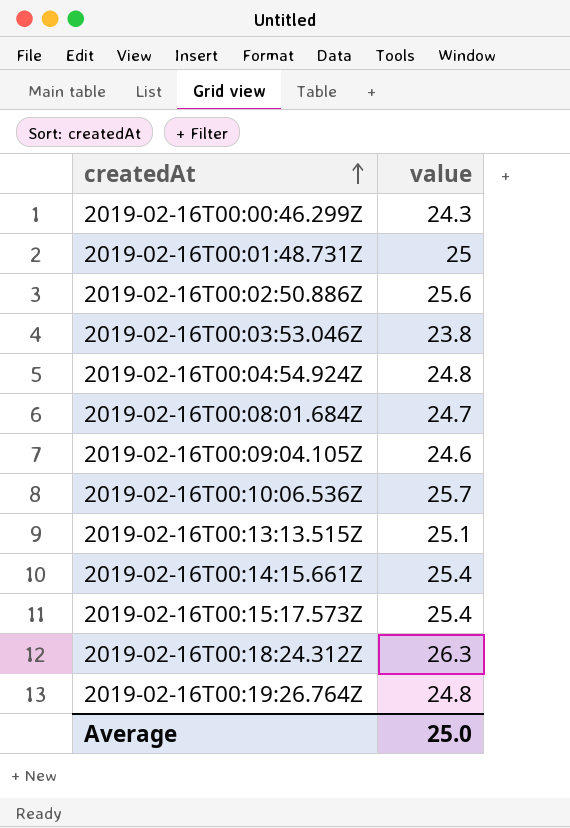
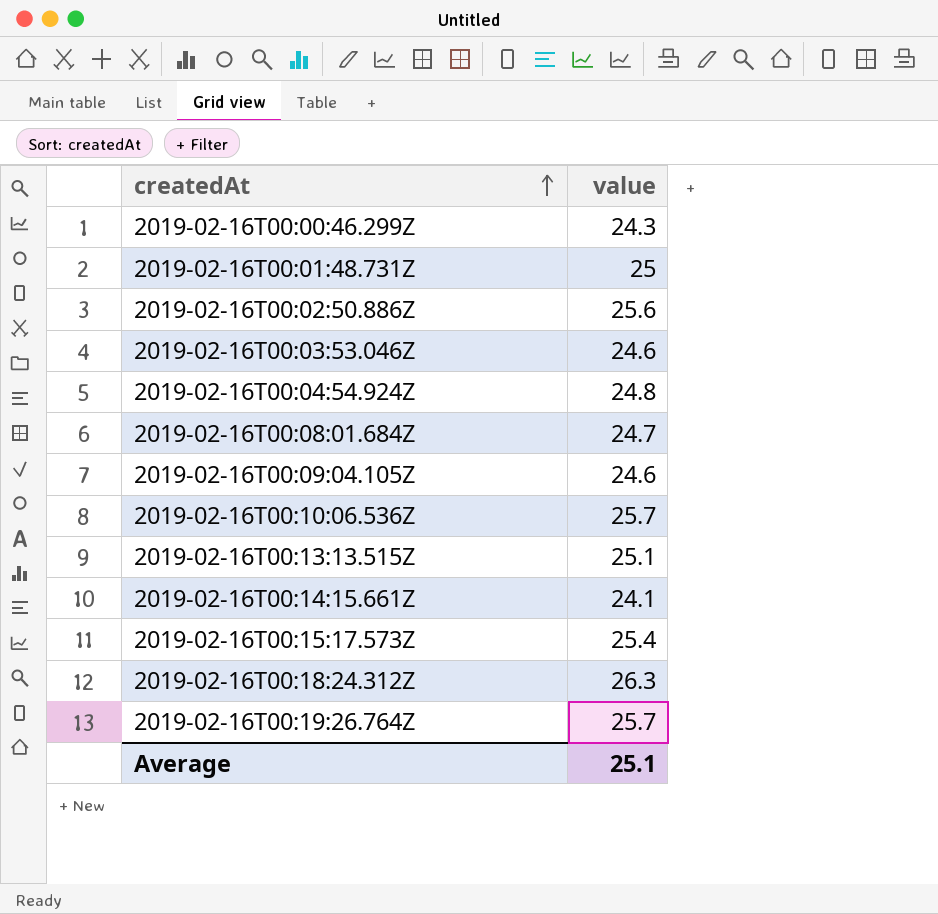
2019-02-16T00:03:53.046Z | value: 23.8 -> 24.6
2019-02-16T00:14:15.661Z | value: 25.4 -> 24.1
2019-02-16T00:19:26.764Z | value: 24.8 -> 25.7
Average | value: 25.0 -> 25.1

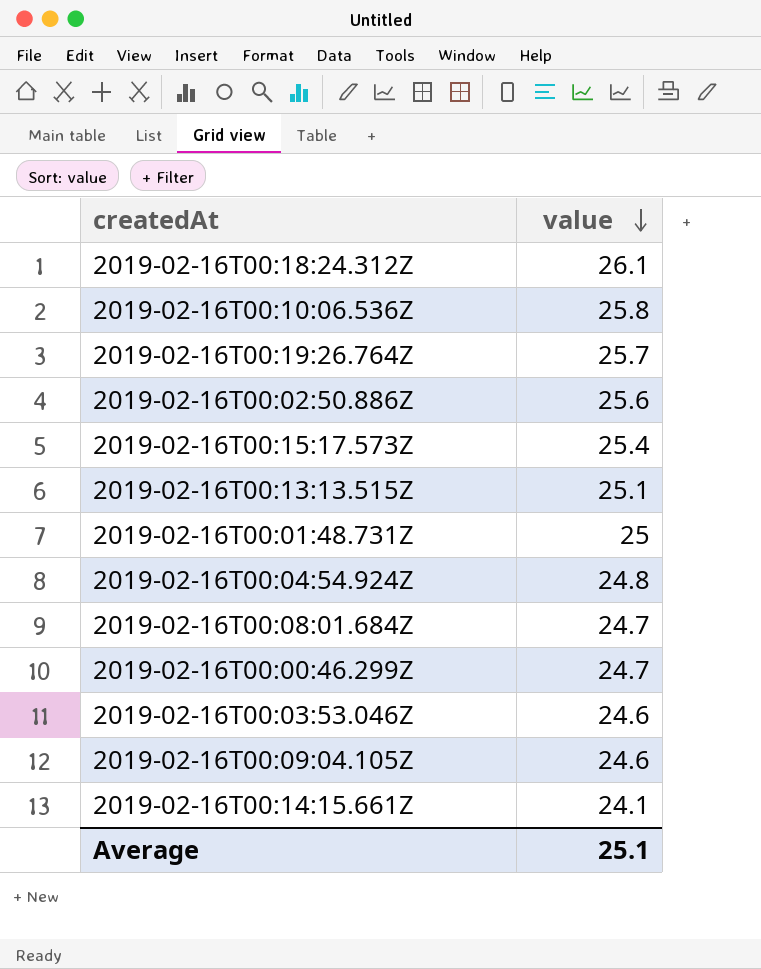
row order: createdAt ascending -> value descending
2019-02-16T00:18:24.312Z | value: 26.3 -> 26.1
2019-02-16T00:10:06.536Z | value: 25.7 -> 25.8
2019-02-16T00:00:46.299Z | value: 24.3 -> 24.7

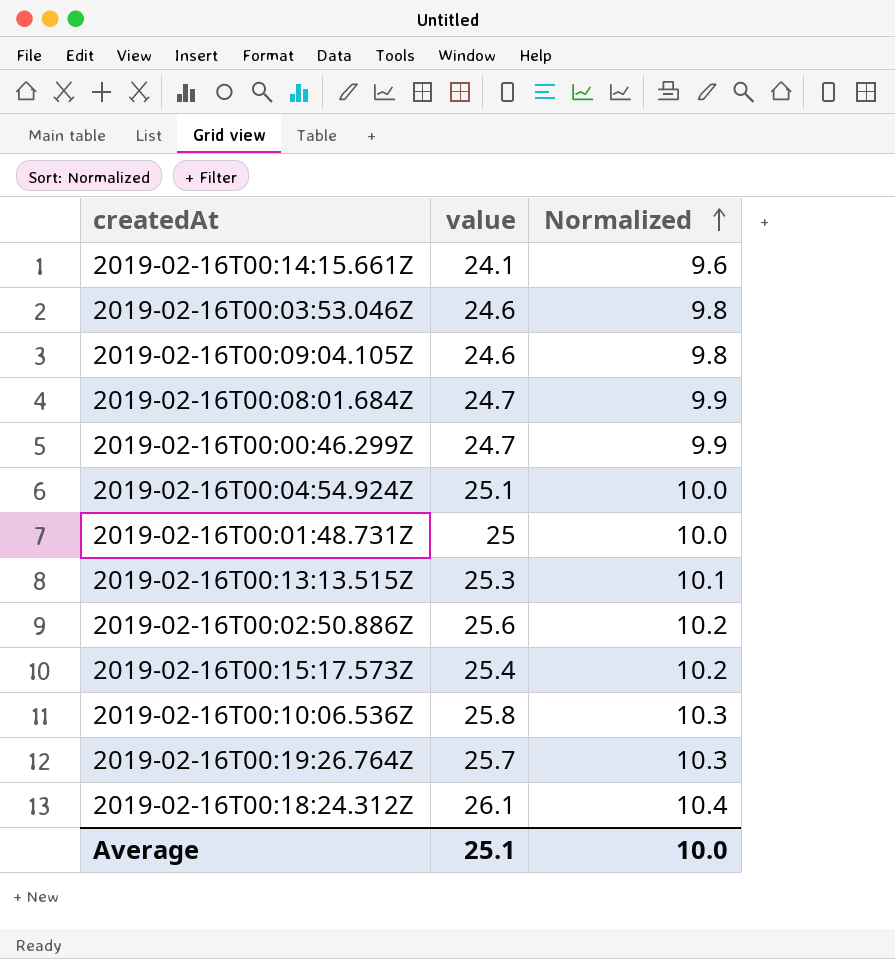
row order: value descending -> Normalized ascending
column Normalized | formula: none -> [value] * 0.4
2019-02-16T00:04:54.924Z | value: 24.8 -> 25.1
2019-02-16T00:13:13.515Z | value: 25.1 -> 25.3

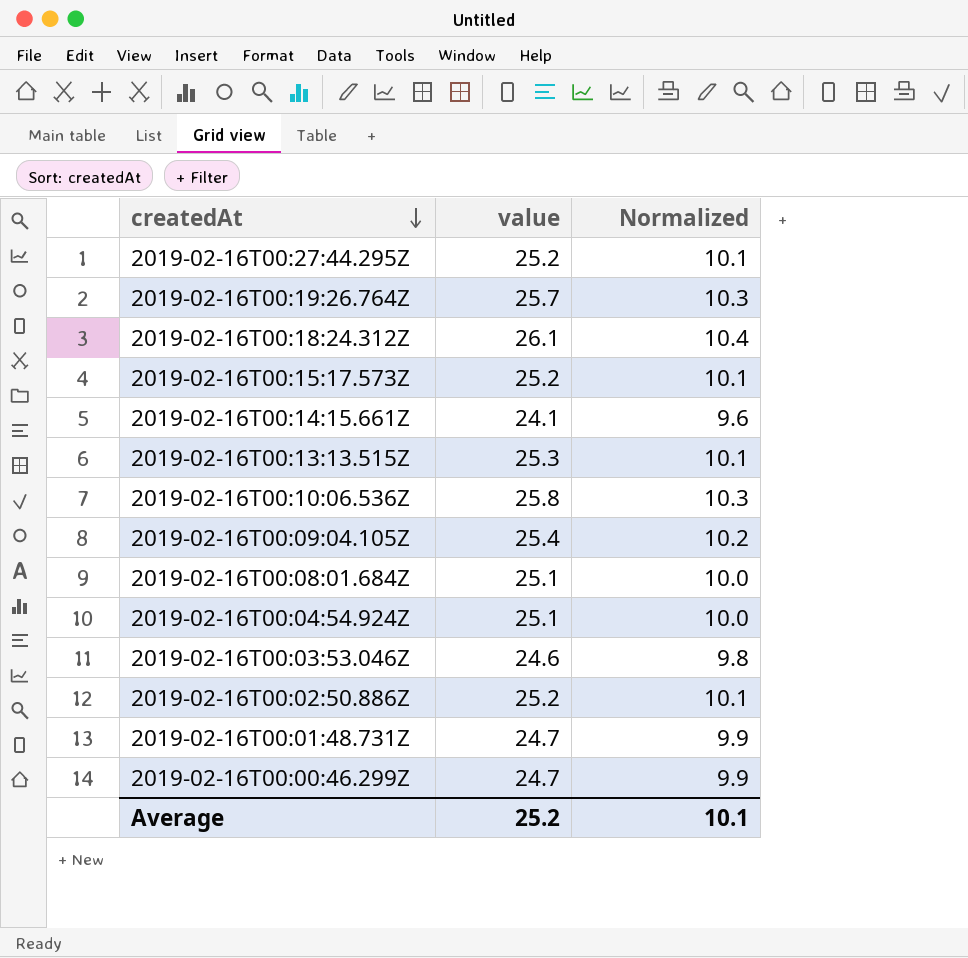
row order: Normalized ascending -> createdAt descending
row 2019-02-16T00:27:44.295Z: none -> 25.2 | 10.1
2019-02-16T00:15:17.573Z | value: 25.4 -> 25.2
2019-02-16T00:15:17.573Z | Normalized: 10.2 -> 10.1
2019-02-16T00:09:04.105Z | value: 24.6 -> 25.4
2019-02-16T00:09:04.105Z | Normalized: 9.8 -> 10.2
2019-02-16T00:08:01.684Z | value: 24.7 -> 25.1
2019-02-16T00:08:01.684Z | Normalized: 9.9 -> 10.0
2019-02-16T00:02:50.886Z | value: 25.6 -> 25.2
2019-02-16T00:02:50.886Z | Normalized: 10.2 -> 10.1
2019-02-16T00:01:48.731Z | value: 25 -> 24.7
2019-02-16T00:01:48.731Z | Normalized: 10.0 -> 9.9
Average | value: 25.1 -> 25.2
Average | Normalized: 10.0 -> 10.1

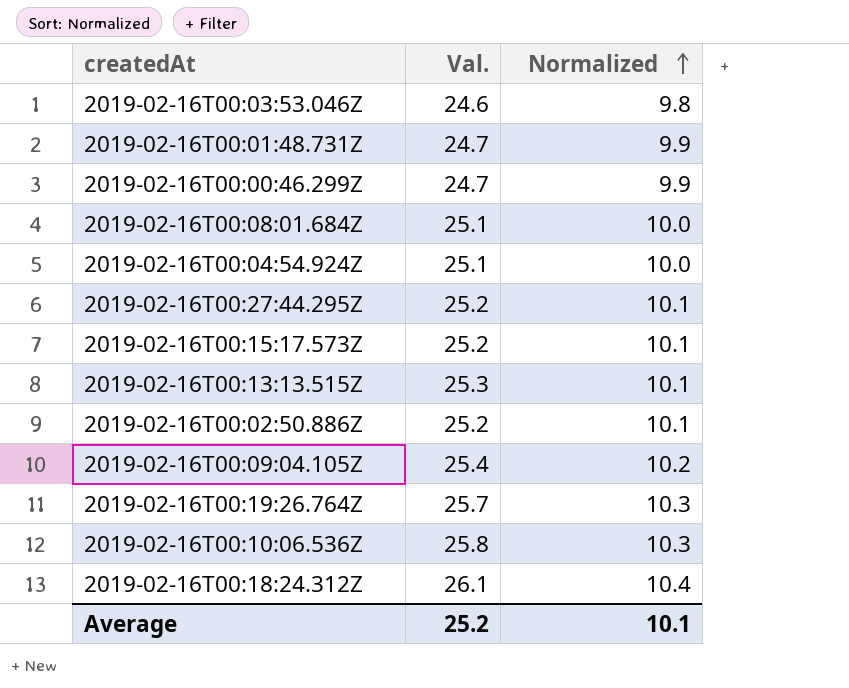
row order: createdAt descending -> Normalized ascending
column name: value -> Val.
row 2019-02-16T00:14:15.661Z: 24.1 | 9.6 -> none

